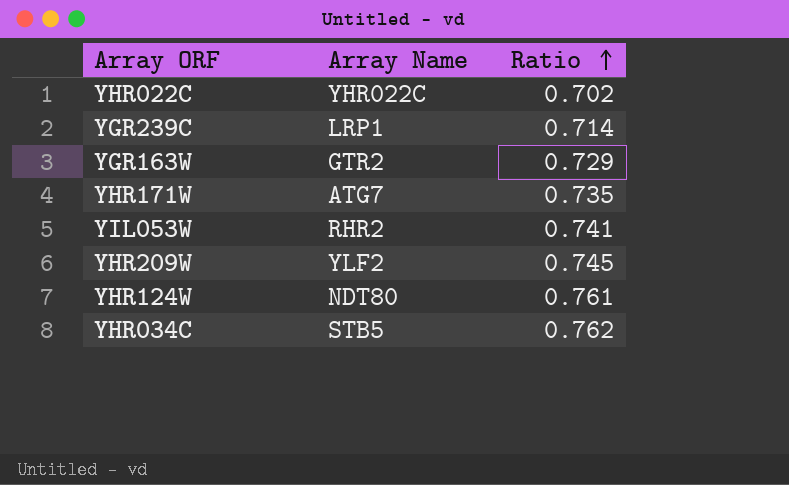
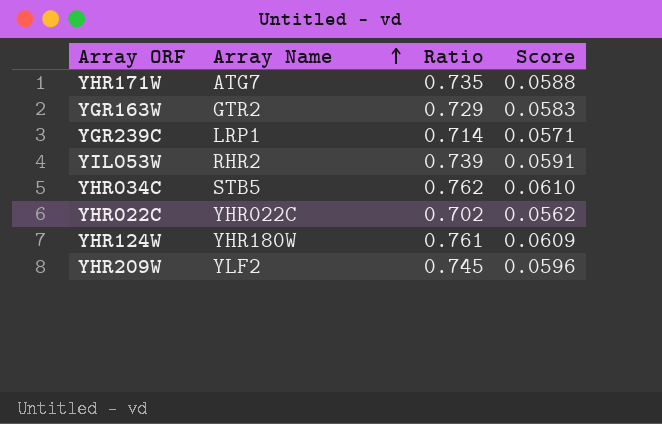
row order: Ratio ascending -> Array Name ascending
column Score | formula: none -> [Ratio] * 0.08
YIL053W | Ratio: 0.741 -> 0.739
YHR124W | Array Name: NDT80 -> YHR180W

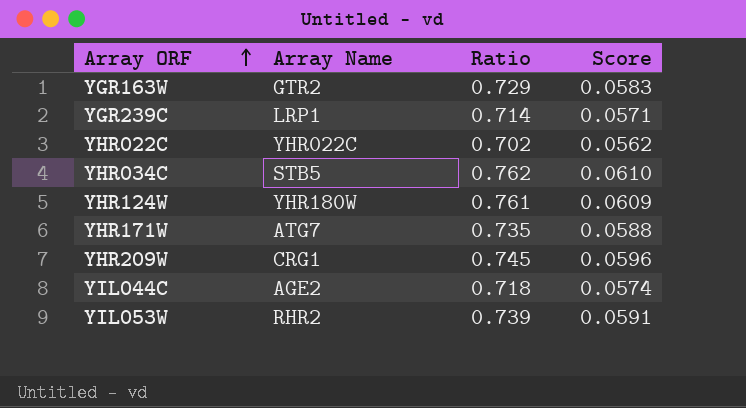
row order: Array Name ascending -> Array ORF ascending
YHR209W | Array Name: YLF2 -> CRG1
row YIL044C: none -> AGE2 | 0.718 | 0.0574

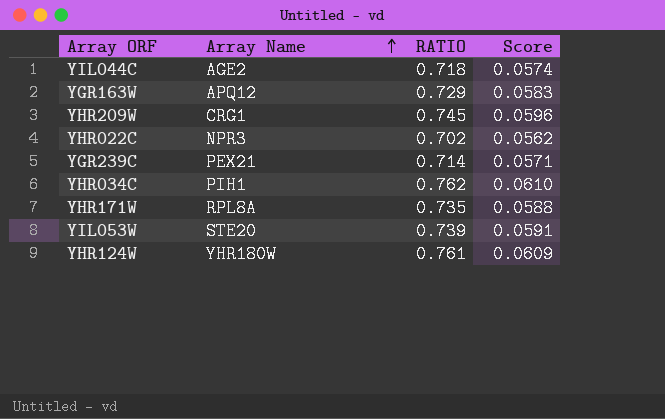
row order: Array ORF ascending -> Array Name ascending
column name: Ratio -> RATIO
YGR163W | Array Name: GTR2 -> APQ12
YHR022C | Array Name: YHR022C -> NPR3
YGR239C | Array Name: LRP1 -> PEX21
YHR034C | Array Name: STB5 -> PIH1
YHR171W | Array Name: ATG7 -> RPL8A
YIL053W | Array Name: RHR2 -> STE20

